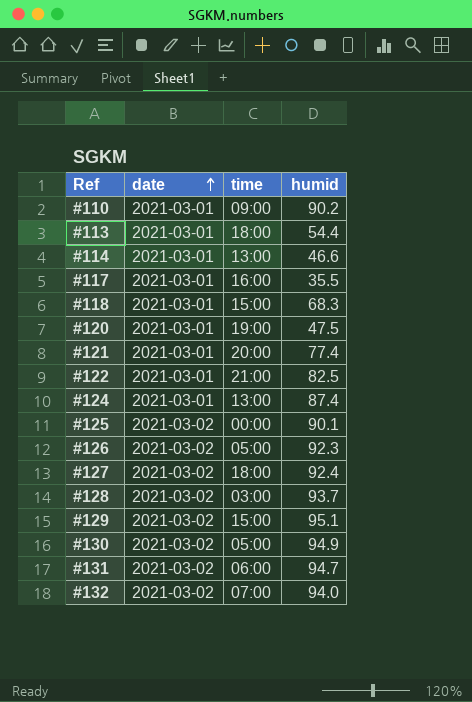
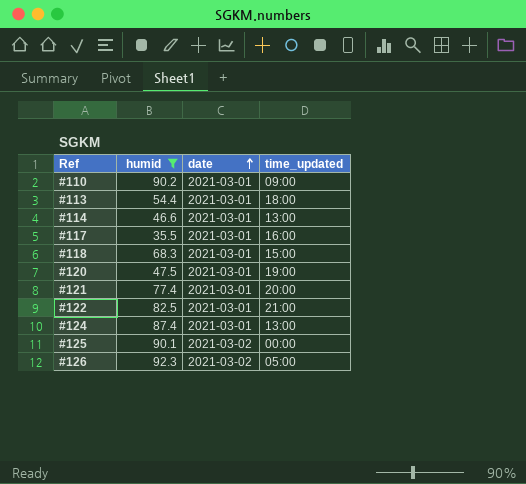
filter: none -> humid <= 92.3
column humid | position: 4 -> 2
column name: time -> time_updated

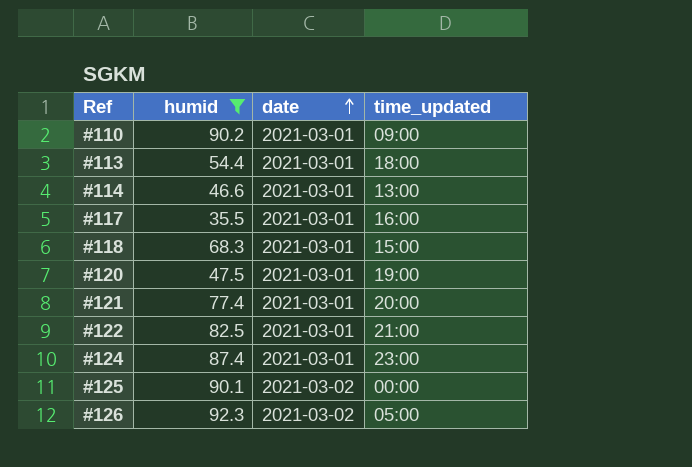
#124 | time_updated: 13:00 -> 23:00

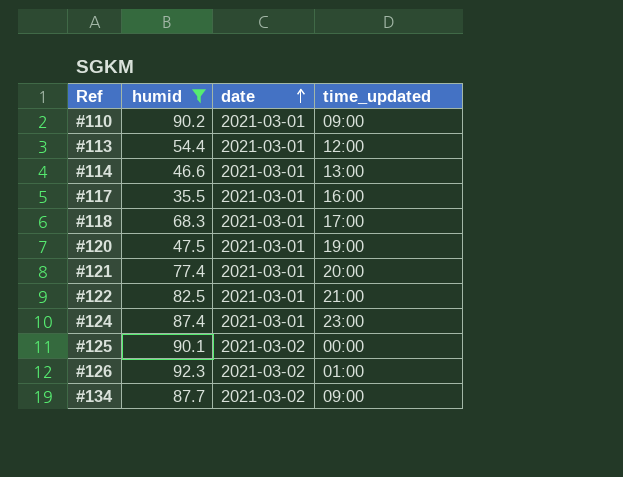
#113 | time_updated: 18:00 -> 12:00
#118 | time_updated: 15:00 -> 17:00
#126 | time_updated: 05:00 -> 01:00
row #134: none -> 87.7 | 2021-03-02 | 09:00

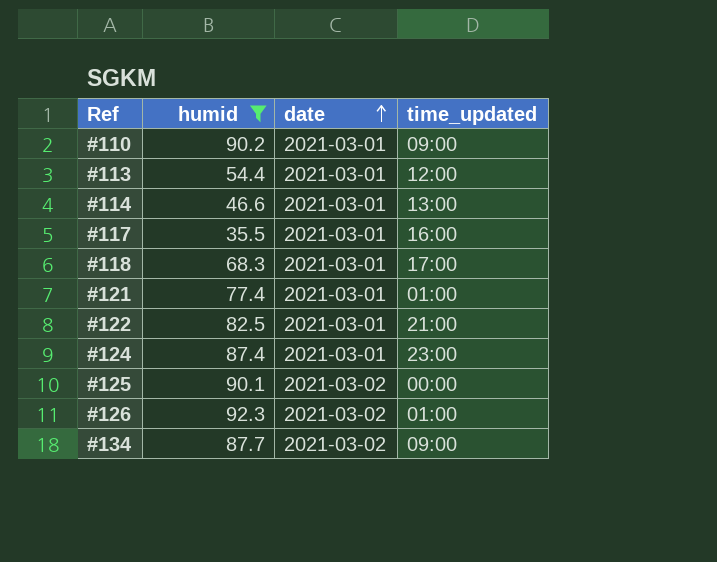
row #120: 47.5 | 2021-03-01 | 19:00 -> none
#121 | time_updated: 20:00 -> 01:00

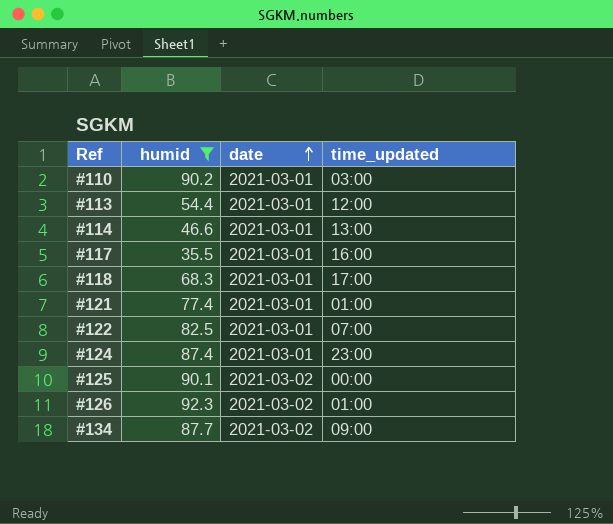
#110 | time_updated: 09:00 -> 03:00
#122 | time_updated: 21:00 -> 07:00

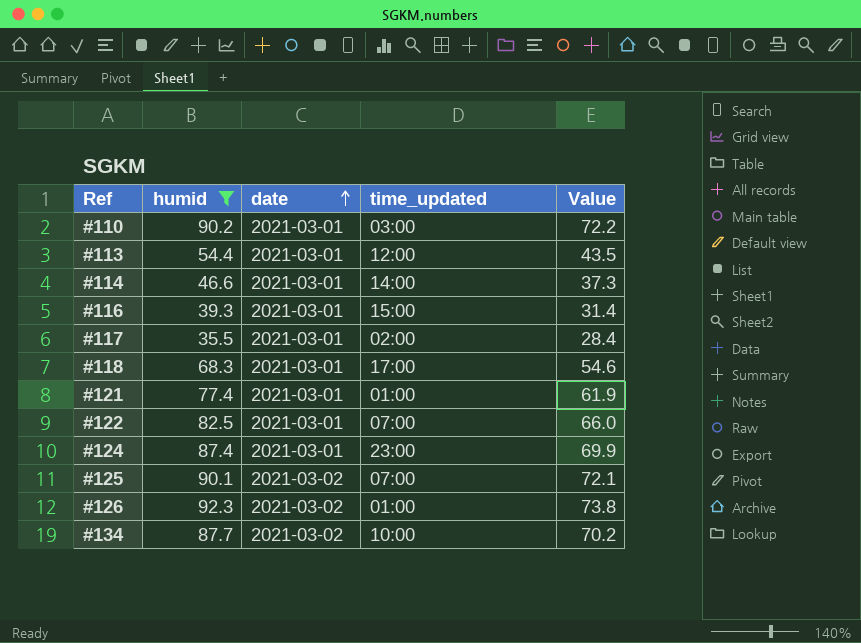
column Value | formula: none -> [humid] * 0.8
#114 | time_updated: 13:00 -> 14:00
row #116: none -> 39.3 | 2021-03-01 | 15:00 | 31.4
#117 | time_updated: 16:00 -> 02:00
#125 | time_updated: 00:00 -> 07:00
#134 | time_updated: 09:00 -> 10:00

